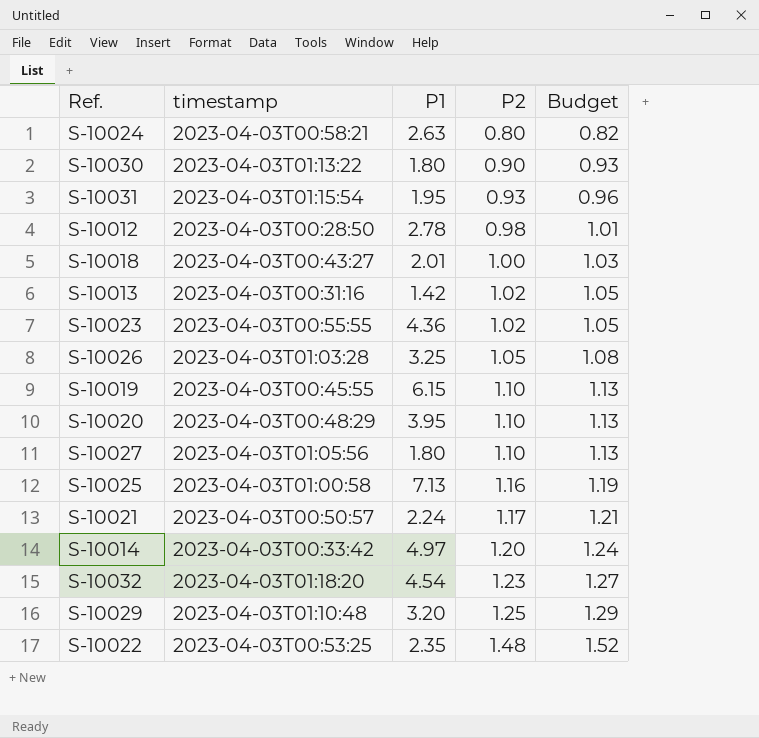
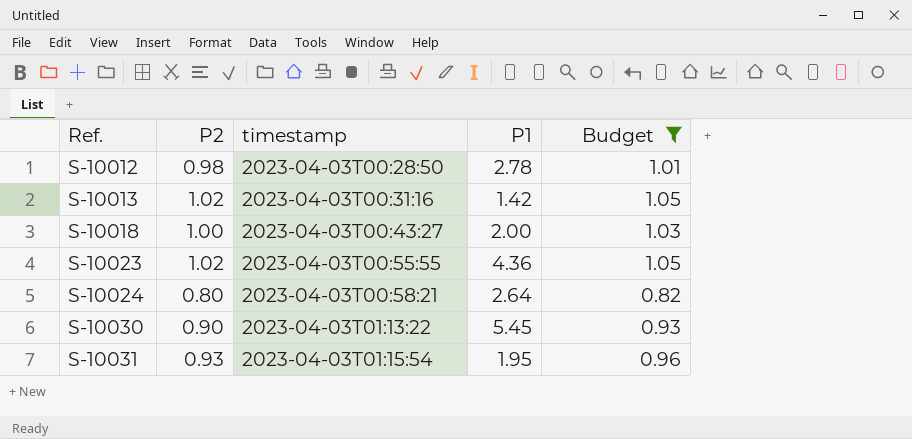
filter: none -> Budget <= 1.05
row order: P2 ascending -> Ref. ascending
column P2 | position: 4 -> 2
S-10018 | P1: 2.01 -> 2.00
S-10024 | P1: 2.63 -> 2.64
S-10030 | P1: 1.80 -> 5.45

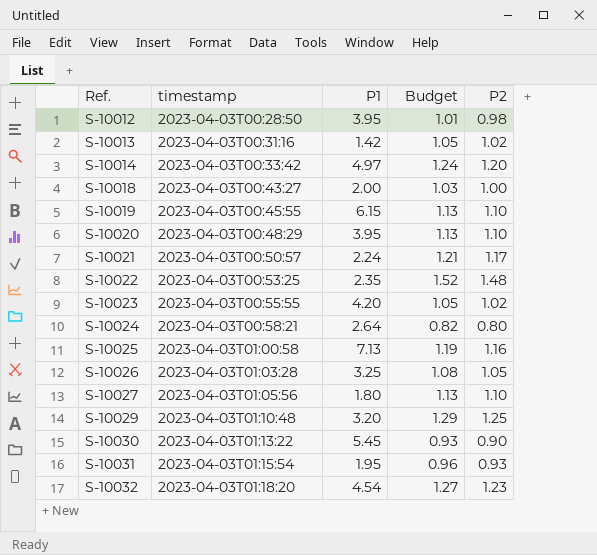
filter: Budget <= 1.05 -> none
column P2 | position: 2 -> 5
S-10012 | P1: 2.78 -> 3.95
S-10023 | P1: 4.36 -> 4.20

